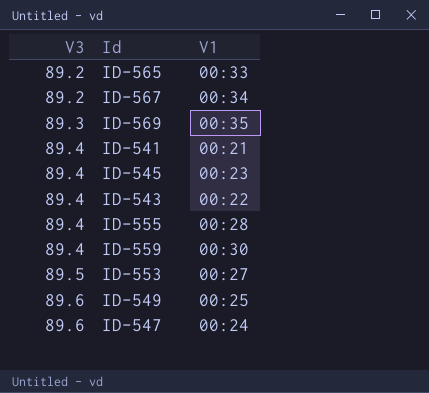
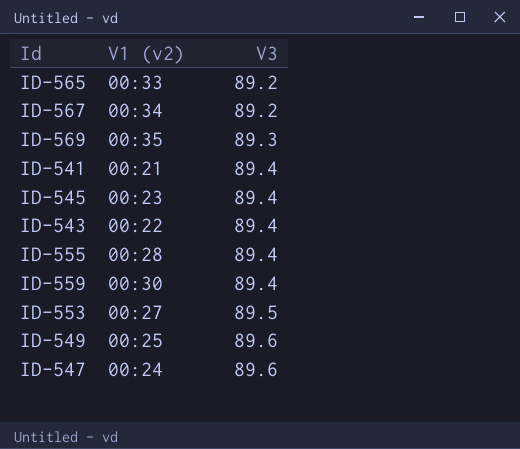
column name: V1 -> V1 (v2)
column V3 | position: 1 -> 3

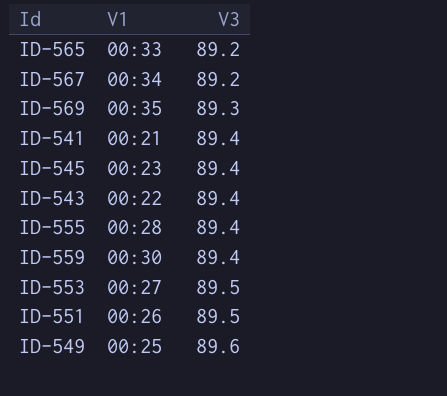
column name: V1 (v2) -> V1
row ID-547: 00:24 | 89.6 -> none
row ID-551: none -> 00:26 | 89.5

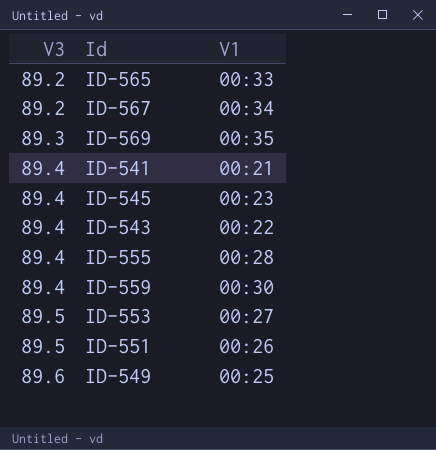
column V3 | position: 3 -> 1

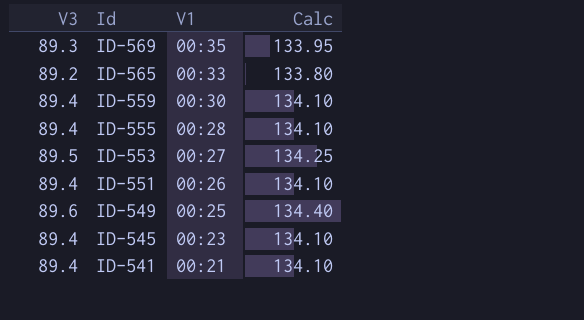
row order: V3 ascending -> Id descending
column Calc | formula: none -> [V3] * 1.5
row ID-567: 89.2 | 00:34 -> none
row ID-543: 89.4 | 00:22 -> none
ID-551 | V3: 89.5 -> 89.4

